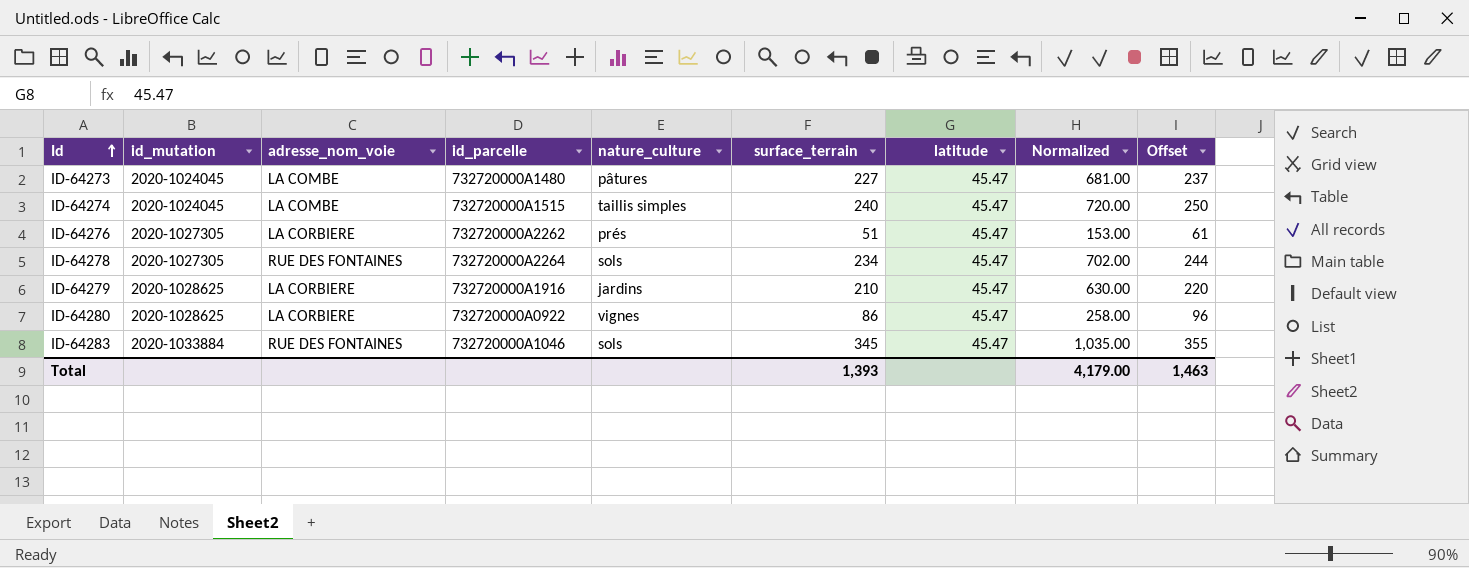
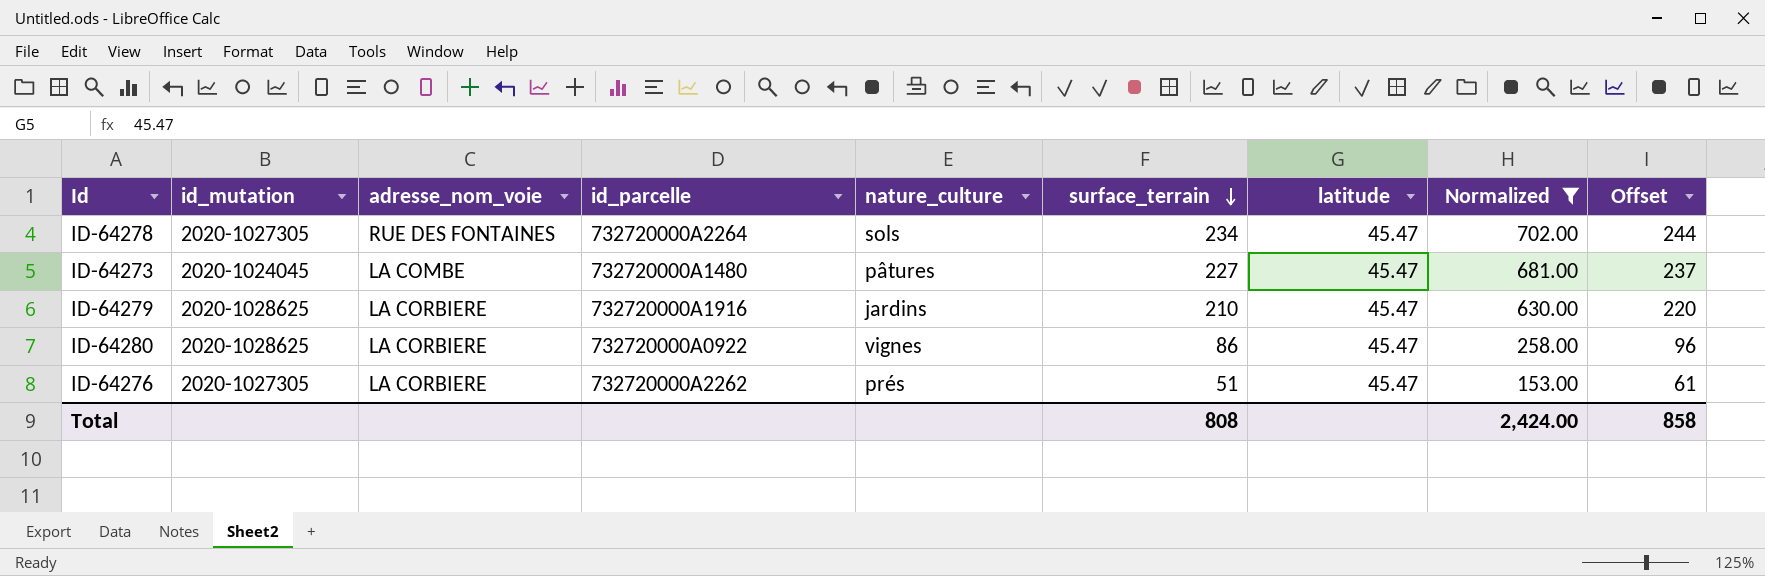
filter: none -> Normalized <= 702.00
row order: Id ascending -> surface_terrain descending
Total | surface_terrain: 1,393 -> 808
Total | Normalized: 4,179.00 -> 2,424.00
Total | Offset: 1,463 -> 858

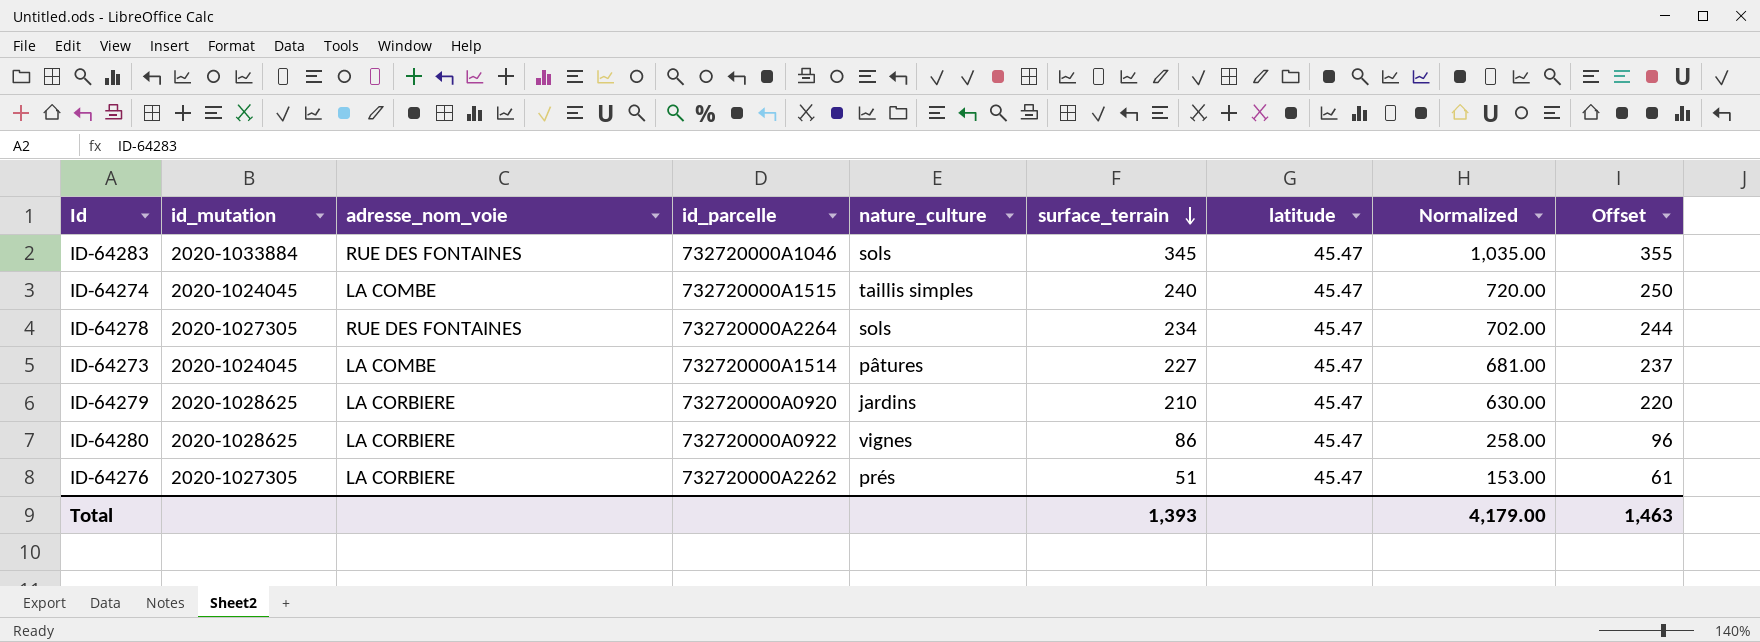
filter: Normalized <= 702.00 -> none
ID-64273 | id_parcelle: 732720000A1480 -> 732720000A1514
ID-64279 | id_parcelle: 732720000A1916 -> 732720000A0920
Total | surface_terrain: 808 -> 1,393
Total | Normalized: 2,424.00 -> 4,179.00
Total | Offset: 858 -> 1,463

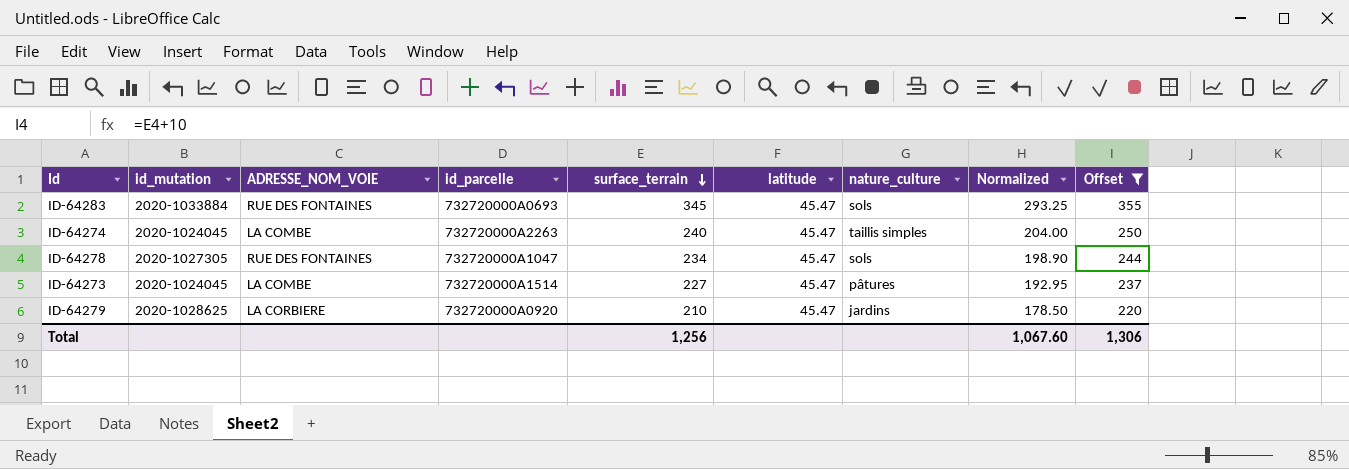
filter: none -> Offset >= 220
column name: adresse_nom_voie -> ADRESSE_NOM_VOIE
column nature_culture | position: 5 -> 7
column Normalized | formula: [surface_terrain] * 3 -> [surface_terrain] * 0.85
ID-64283 | id_parcelle: 732720000A1046 -> 732720000A0693
ID-64274 | id_parcelle: 732720000A1515 -> 732720000A2263
ID-64278 | id_parcelle: 732720000A2264 -> 732720000A1047
Total | surface_terrain: 1,393 -> 1,256
Total | Normalized: 4,179.00 -> 1,067.60
Total | Offset: 1,463 -> 1,306

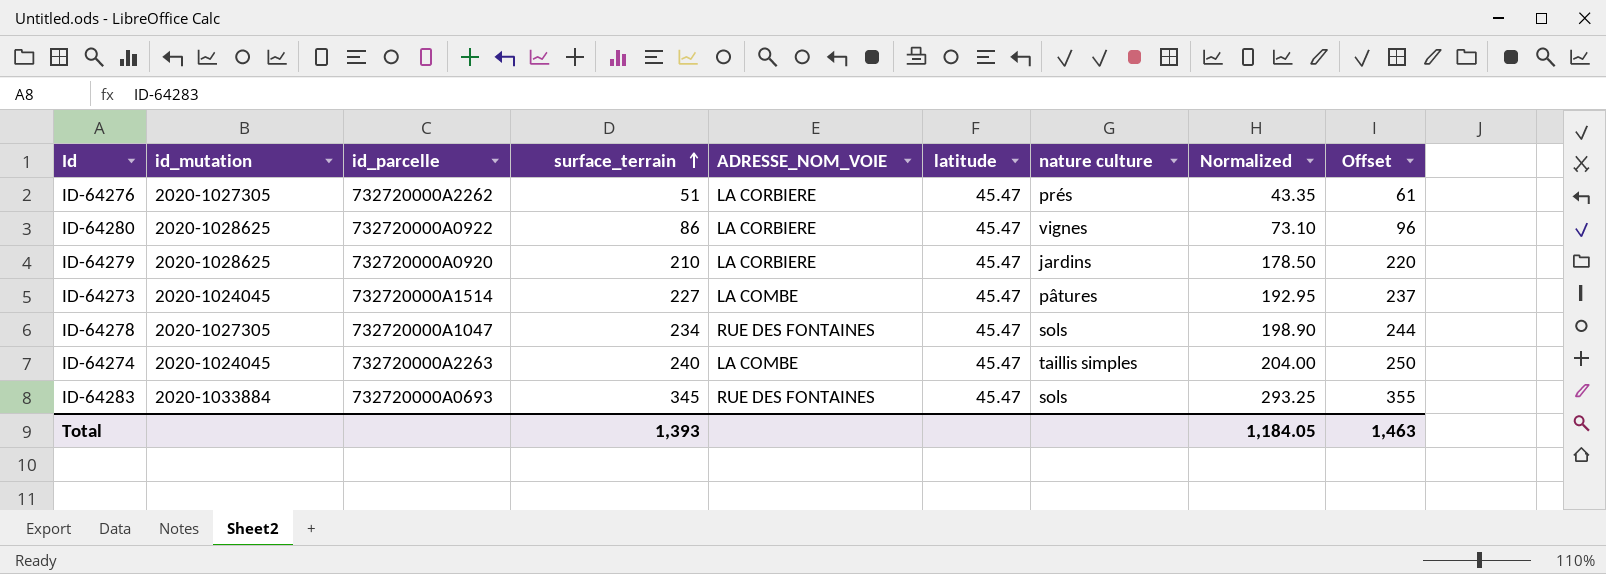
filter: Offset >= 220 -> none
row order: surface_terrain descending -> surface_terrain ascending
column ADRESSE_NOM_VOIE | position: 3 -> 5
column name: nature_culture -> nature culture
Total | surface_terrain: 1,256 -> 1,393
Total | Normalized: 1,067.60 -> 1,184.05
Total | Offset: 1,306 -> 1,463

